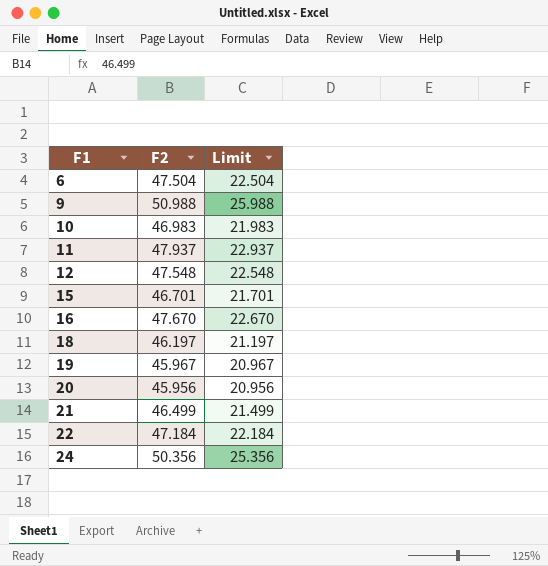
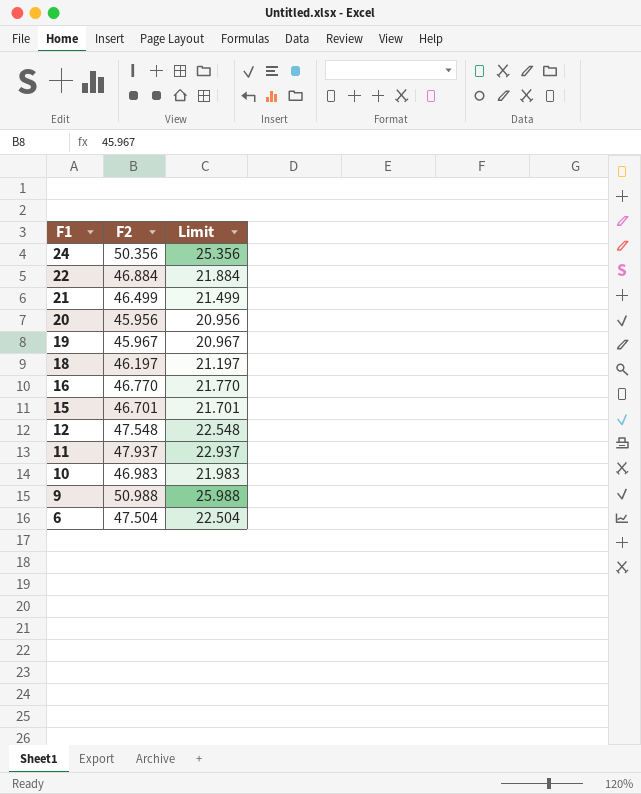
row order: F1 ascending -> F1 descending
22 | F2: 47.184 -> 46.884
22 | Limit: 22.184 -> 21.884
16 | F2: 47.670 -> 46.770
16 | Limit: 22.670 -> 21.770

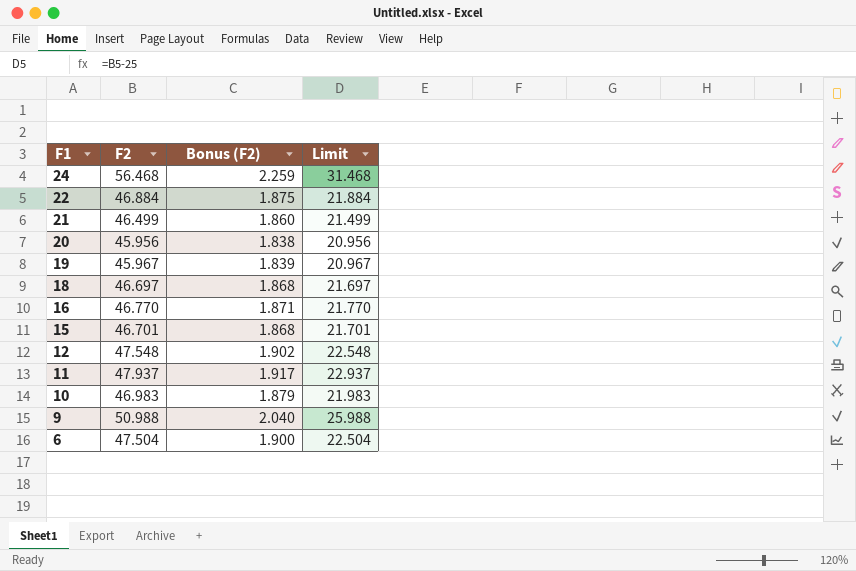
column Bonus (F2) | formula: none -> [F2] * 0.04
24 | F2: 50.356 -> 56.468
24 | Limit: 25.356 -> 31.468
18 | F2: 46.197 -> 46.697
18 | Limit: 21.197 -> 21.697

